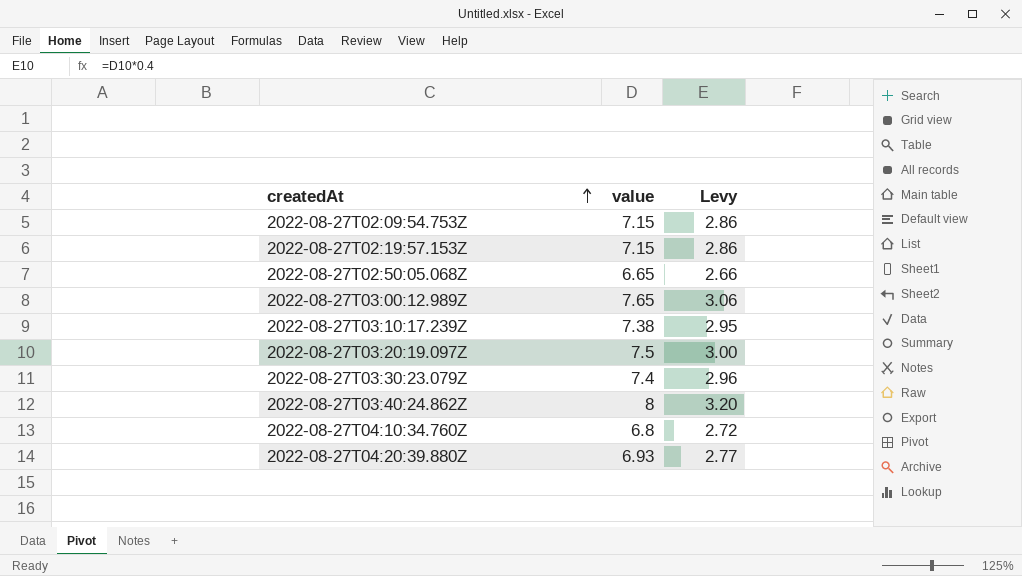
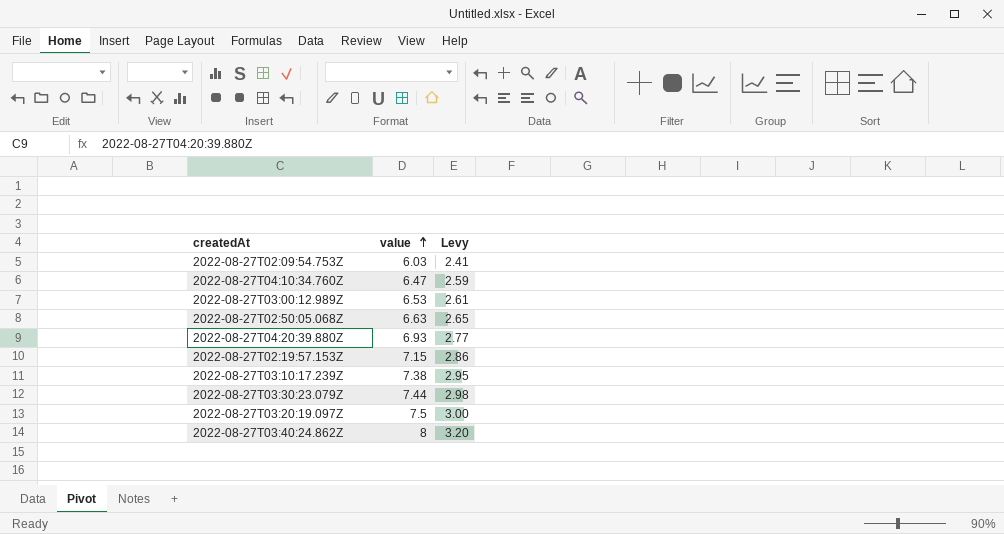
row order: createdAt ascending -> value ascending
2022-08-27T02:09:54.753Z | value: 7.15 -> 6.03
2022-08-27T02:09:54.753Z | Levy: 2.86 -> 2.41
2022-08-27T04:10:34.760Z | value: 6.8 -> 6.47
2022-08-27T04:10:34.760Z | Levy: 2.72 -> 2.59
2022-08-27T03:00:12.989Z | value: 7.65 -> 6.53
2022-08-27T03:00:12.989Z | Levy: 3.06 -> 2.61
2022-08-27T02:50:05.068Z | value: 6.65 -> 6.63
2022-08-27T02:50:05.068Z | Levy: 2.66 -> 2.65
2022-08-27T03:30:23.079Z | value: 7.4 -> 7.44
2022-08-27T03:30:23.079Z | Levy: 2.96 -> 2.98

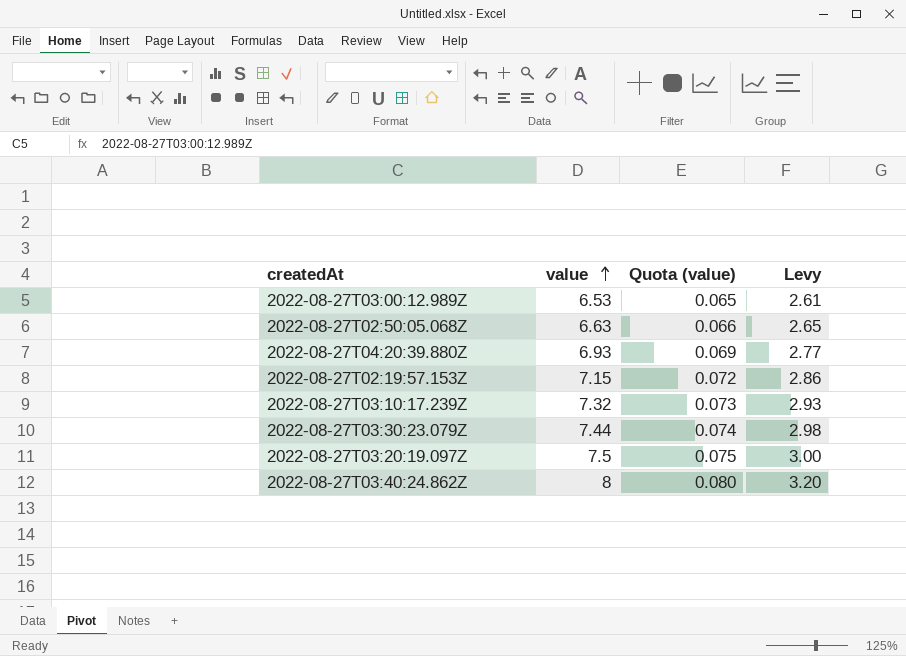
column Quota (value) | formula: none -> [value] * 0.01
row 2022-08-27T02:09:54.753Z: 6.03 | 2.41 -> none
row 2022-08-27T04:10:34.760Z: 6.47 | 2.59 -> none
2022-08-27T03:10:17.239Z | value: 7.38 -> 7.32
2022-08-27T03:10:17.239Z | Levy: 2.95 -> 2.93

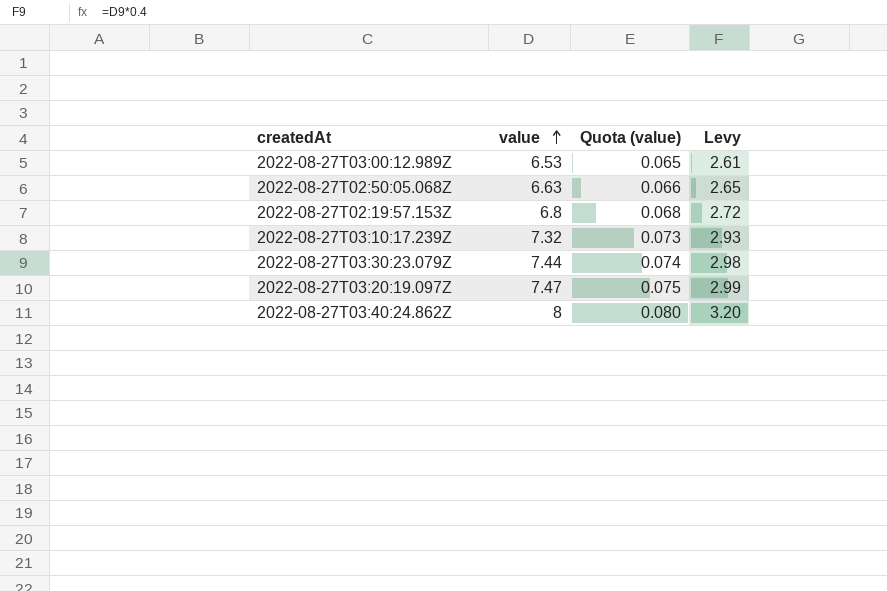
row 2022-08-27T04:20:39.880Z: 6.93 | 0.069 | 2.77 -> none
2022-08-27T02:19:57.153Z | value: 7.15 -> 6.8
2022-08-27T02:19:57.153Z | Quota (value): 0.072 -> 0.068
2022-08-27T02:19:57.153Z | Levy: 2.86 -> 2.72
2022-08-27T03:20:19.097Z | value: 7.5 -> 7.47
2022-08-27T03:20:19.097Z | Levy: 3.00 -> 2.99

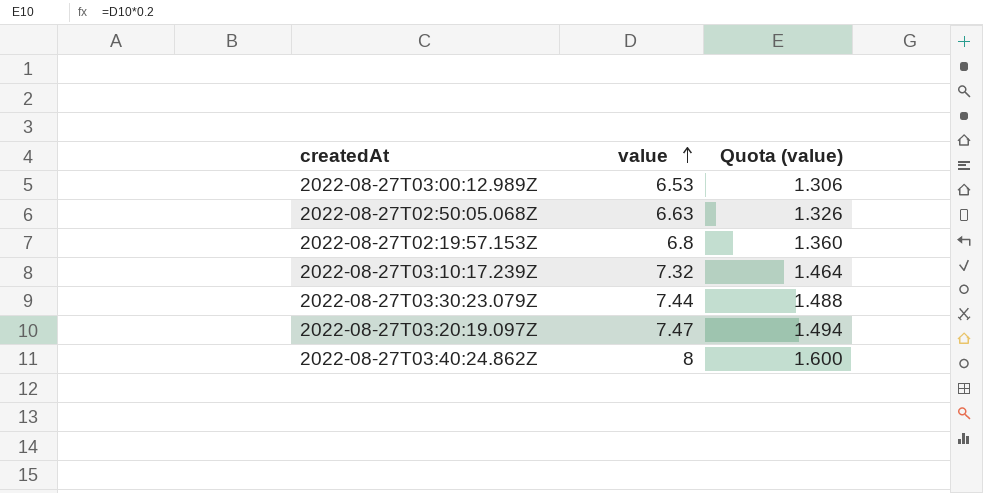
column Levy | formula: [value] * 0.4 -> none
column Quota (value) | formula: [value] * 0.01 -> [value] * 0.2

